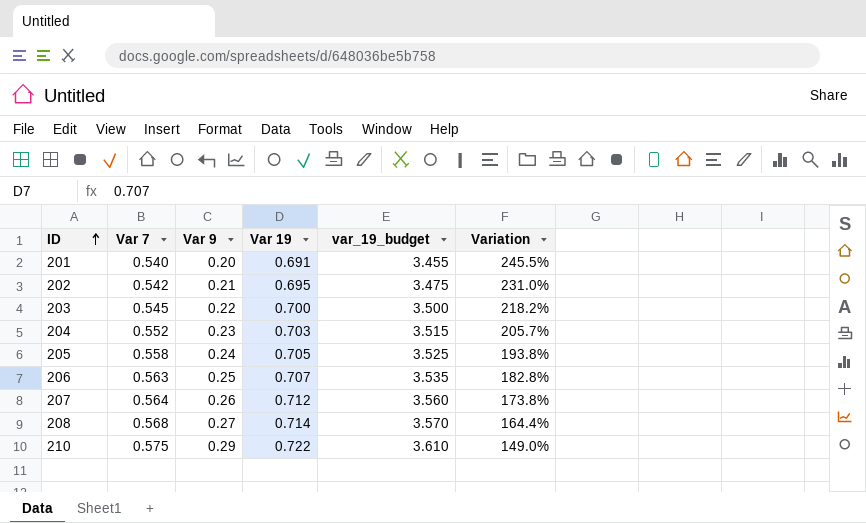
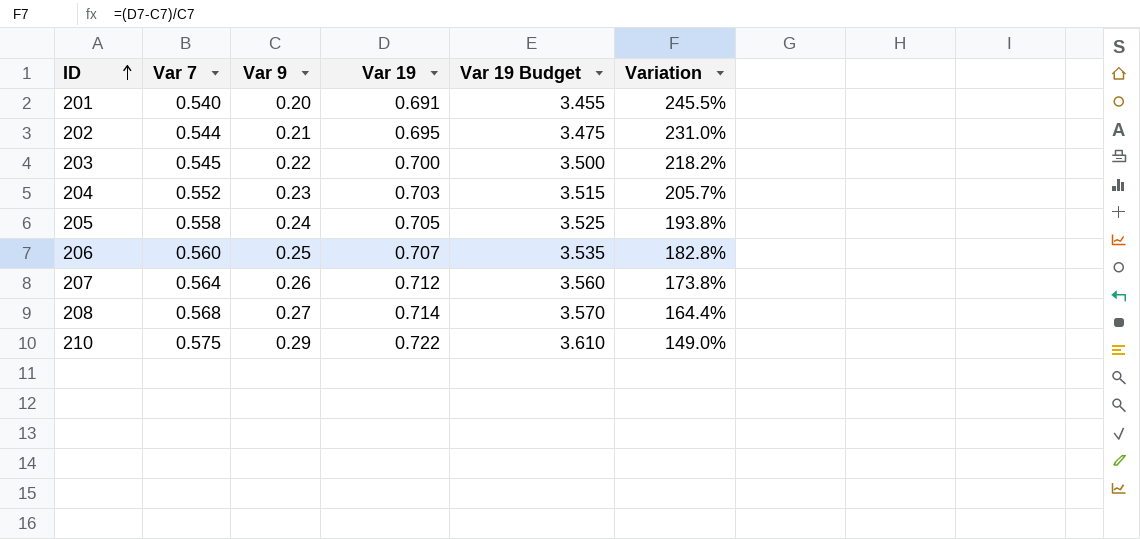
column name: var_19_budget -> Var 19 Budget
202 | Var 7: 0.542 -> 0.544
206 | Var 7: 0.563 -> 0.560

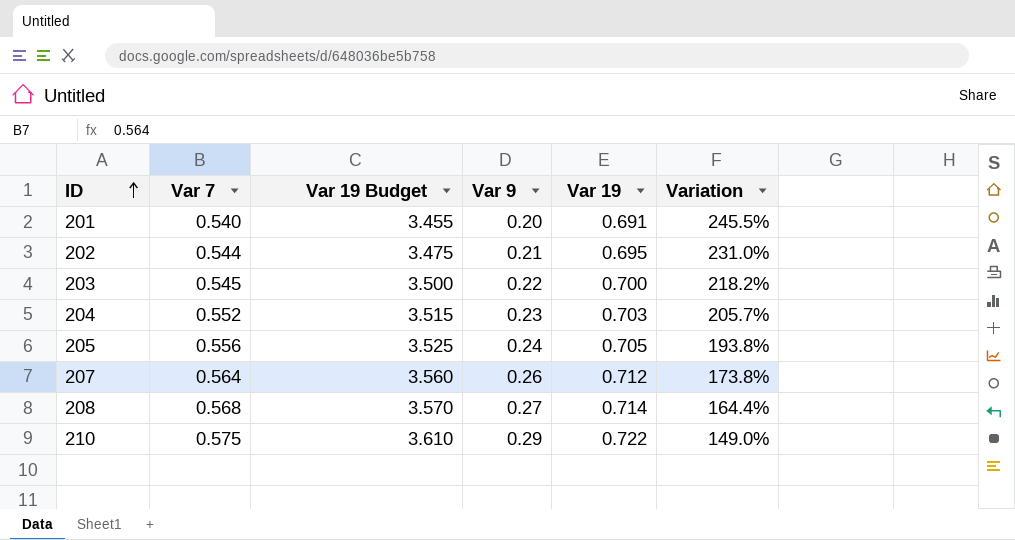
column Var 19 Budget | position: 5 -> 3
row 206: 0.560 | 0.25 | 0.707 | 3.535 | 182.8% -> none
205 | Var 7: 0.558 -> 0.556

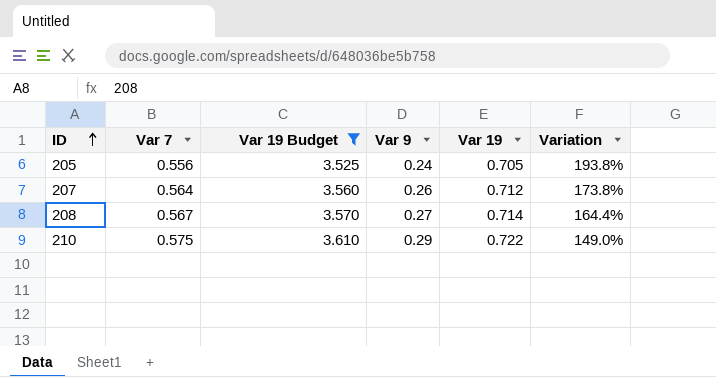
filter: none -> Var 19 Budget >= 3.525
208 | Var 7: 0.568 -> 0.567

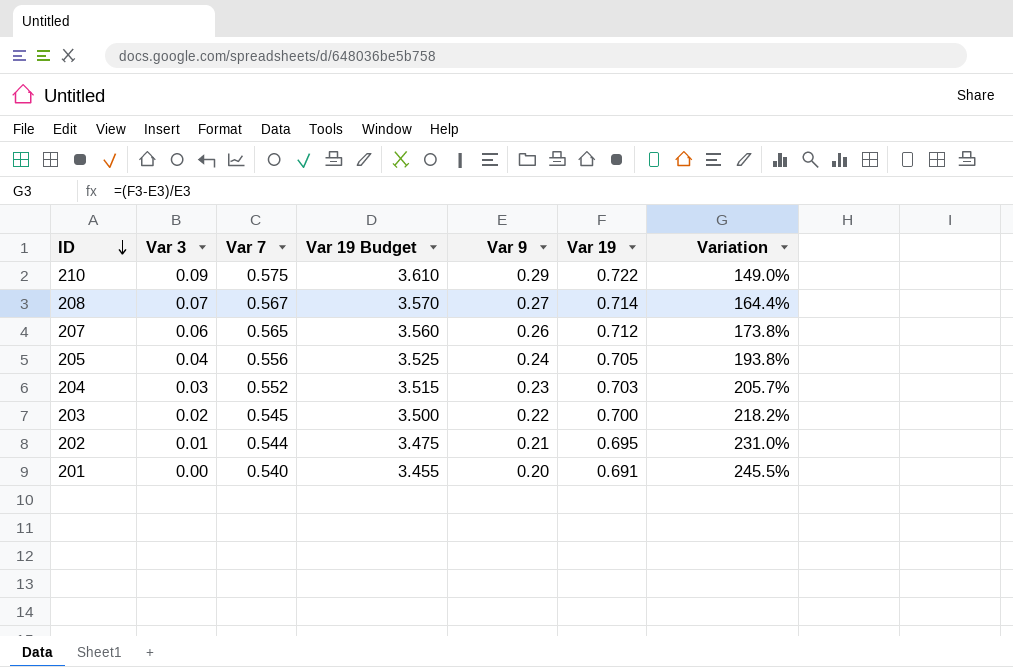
filter: Var 19 Budget >= 3.525 -> none
row order: ID ascending -> ID descending
column Var 3 | position: none -> 2
207 | Var 7: 0.564 -> 0.565

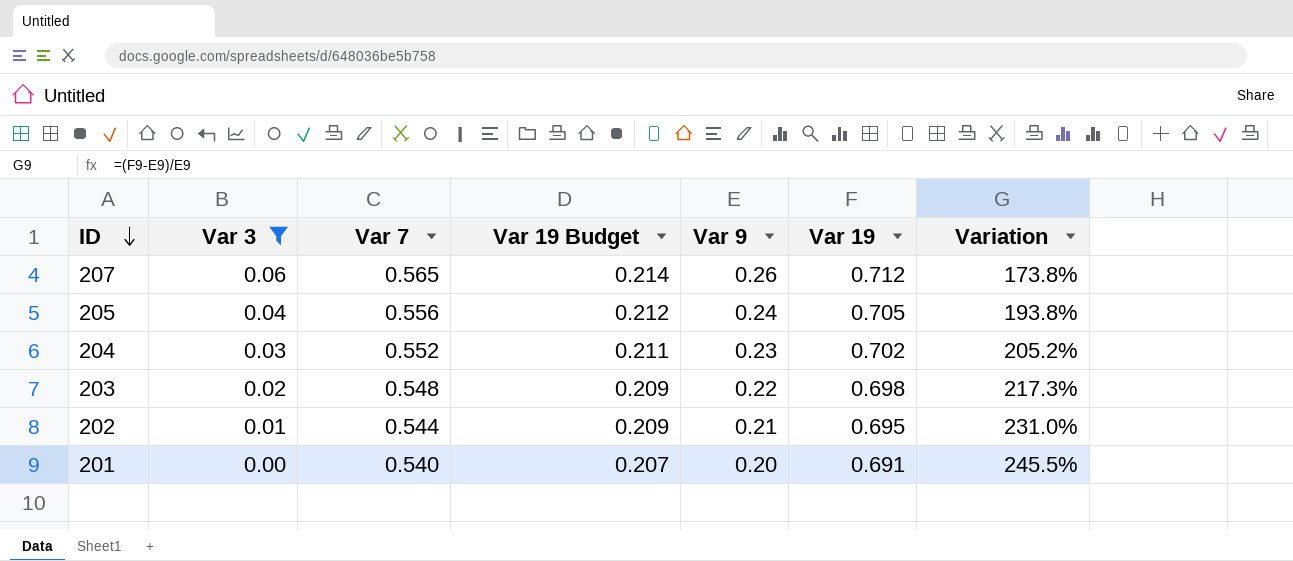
filter: none -> Var 3 <= 0.06
column Var 19 Budget | formula: [Var 19] * 5 -> [Var 19] * 0.3
204 | Var 19: 0.703 -> 0.702
204 | Variation: 205.7% -> 205.2%
203 | Var 7: 0.545 -> 0.548
203 | Var 19: 0.700 -> 0.698
203 | Variation: 218.2% -> 217.3%

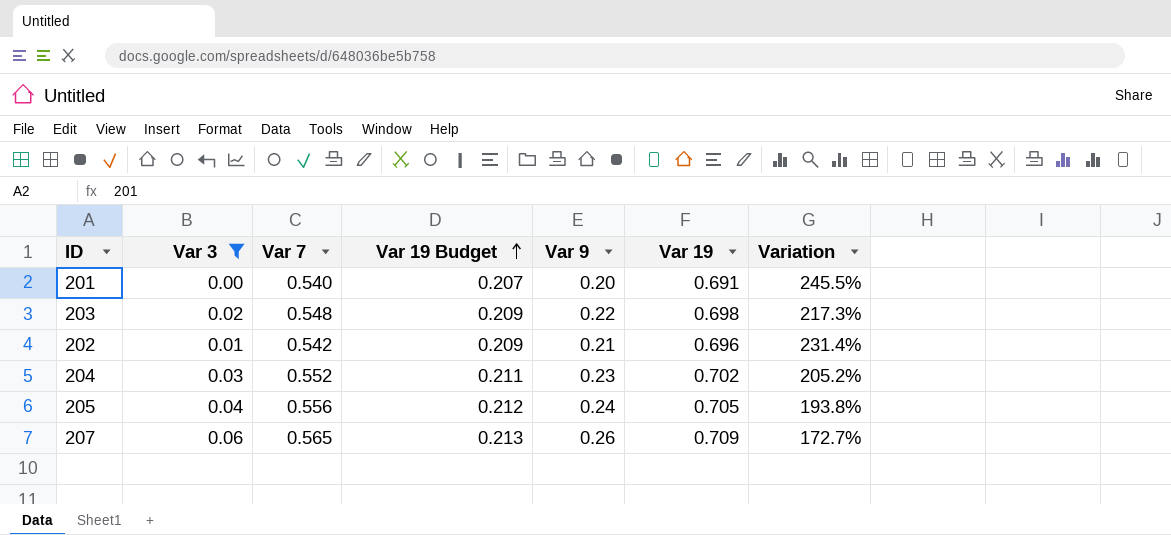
row order: ID descending -> Var 19 Budget ascending
202 | Var 7: 0.544 -> 0.542
202 | Var 19: 0.695 -> 0.696
202 | Variation: 231.0% -> 231.4%
207 | Var 19 Budget: 0.214 -> 0.213
207 | Var 19: 0.712 -> 0.709
207 | Variation: 173.8% -> 172.7%

